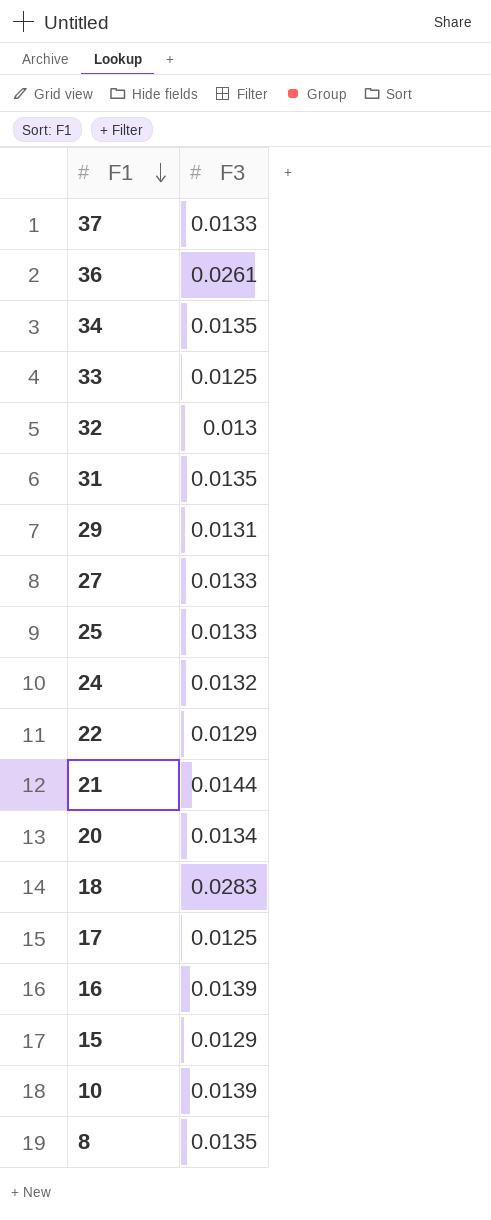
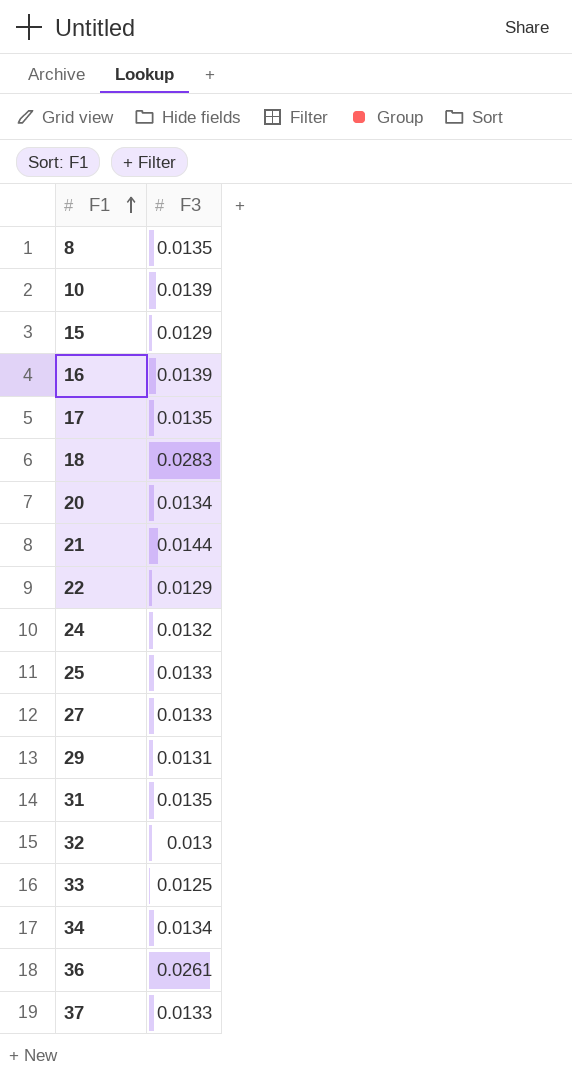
row order: F1 descending -> F1 ascending
17 | F3: 0.0125 -> 0.0135
34 | F3: 0.0135 -> 0.0134

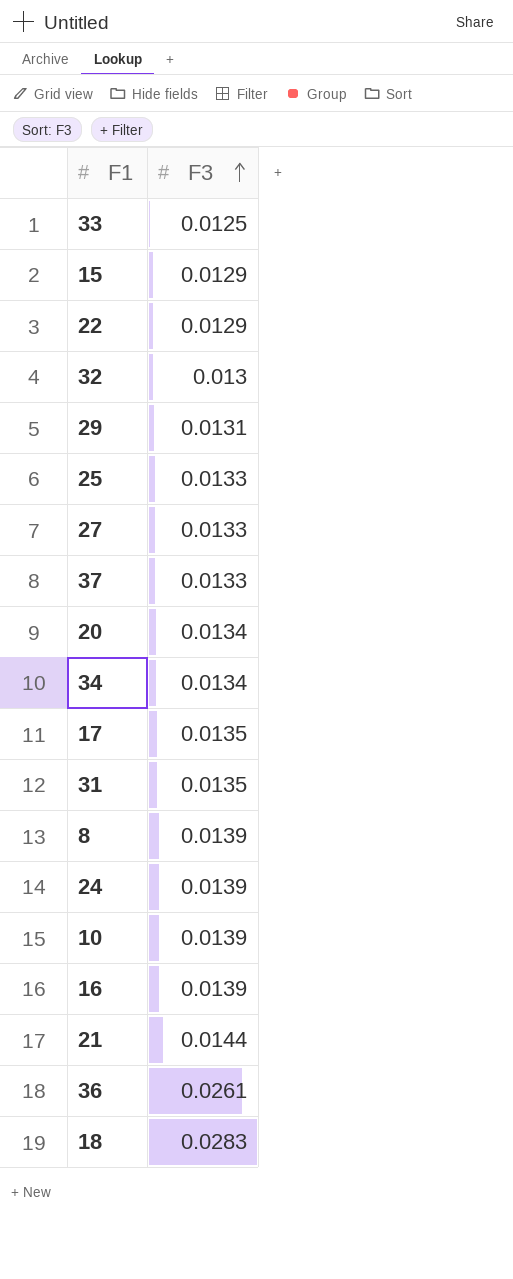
row order: F1 ascending -> F3 ascending
8 | F3: 0.0135 -> 0.0139
24 | F3: 0.0132 -> 0.0139

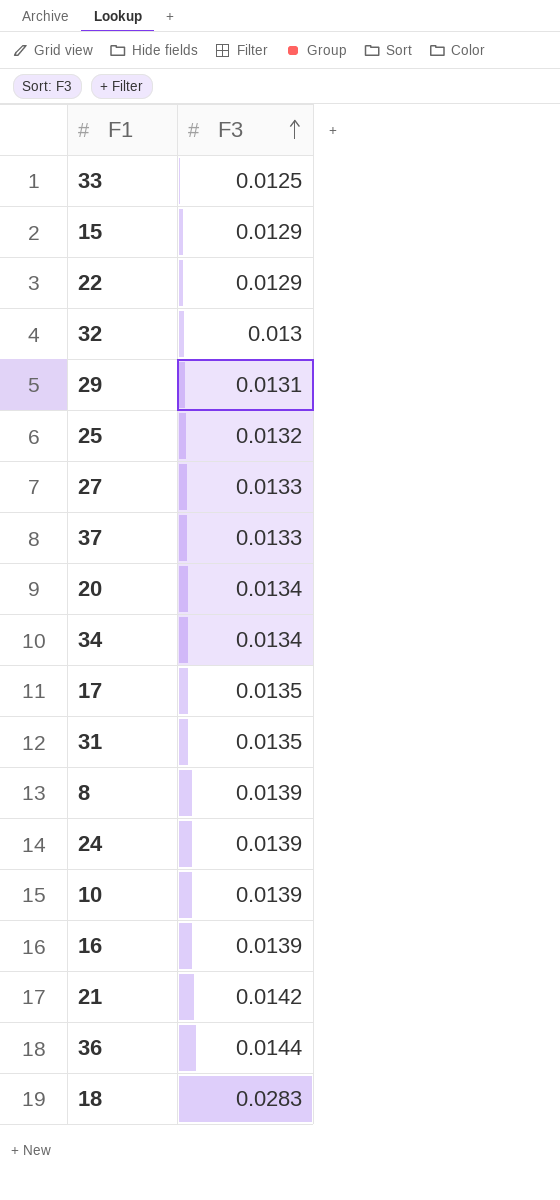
25 | F3: 0.0133 -> 0.0132
21 | F3: 0.0144 -> 0.0142
36 | F3: 0.0261 -> 0.0144

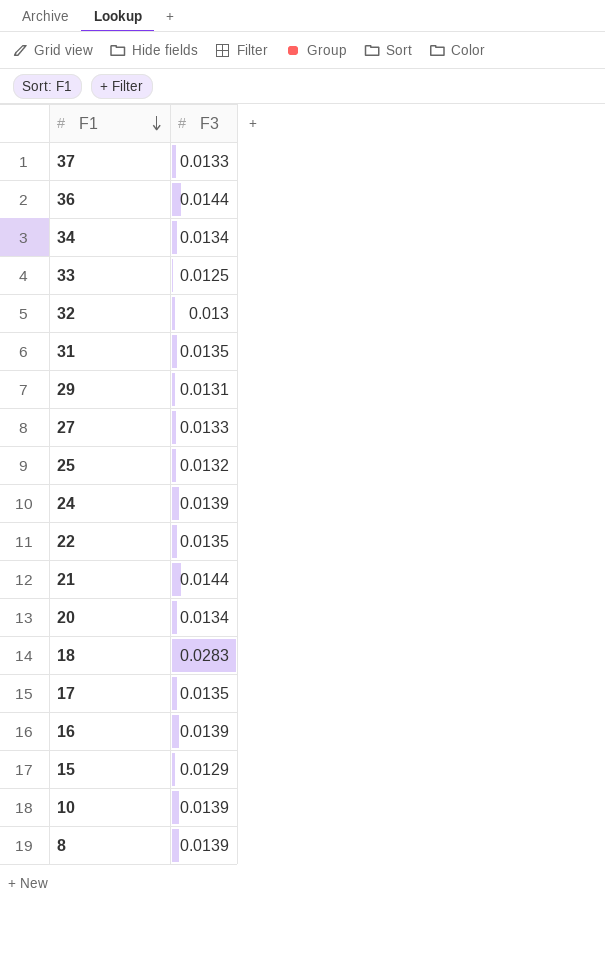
row order: F3 ascending -> F1 descending
22 | F3: 0.0129 -> 0.0135
21 | F3: 0.0142 -> 0.0144

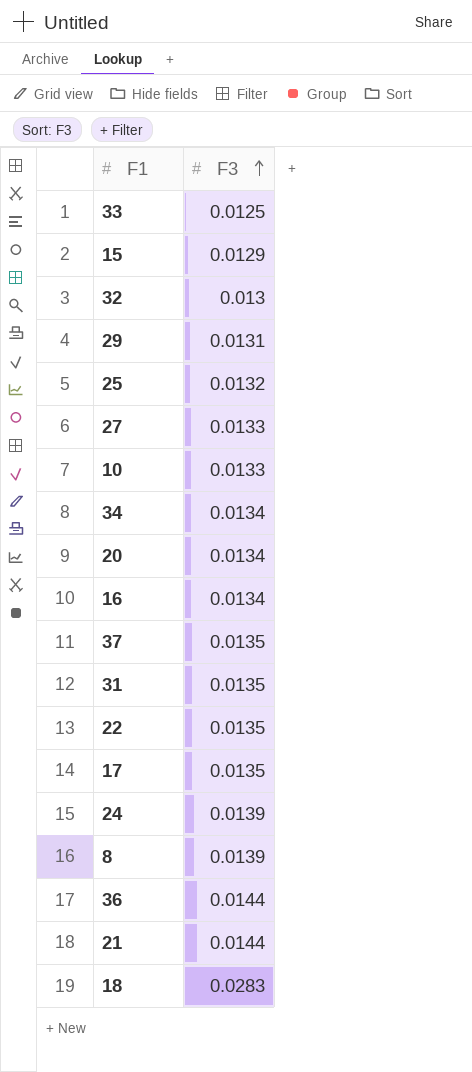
row order: F1 descending -> F3 ascending
10 | F3: 0.0139 -> 0.0133
16 | F3: 0.0139 -> 0.0134
37 | F3: 0.0133 -> 0.0135

